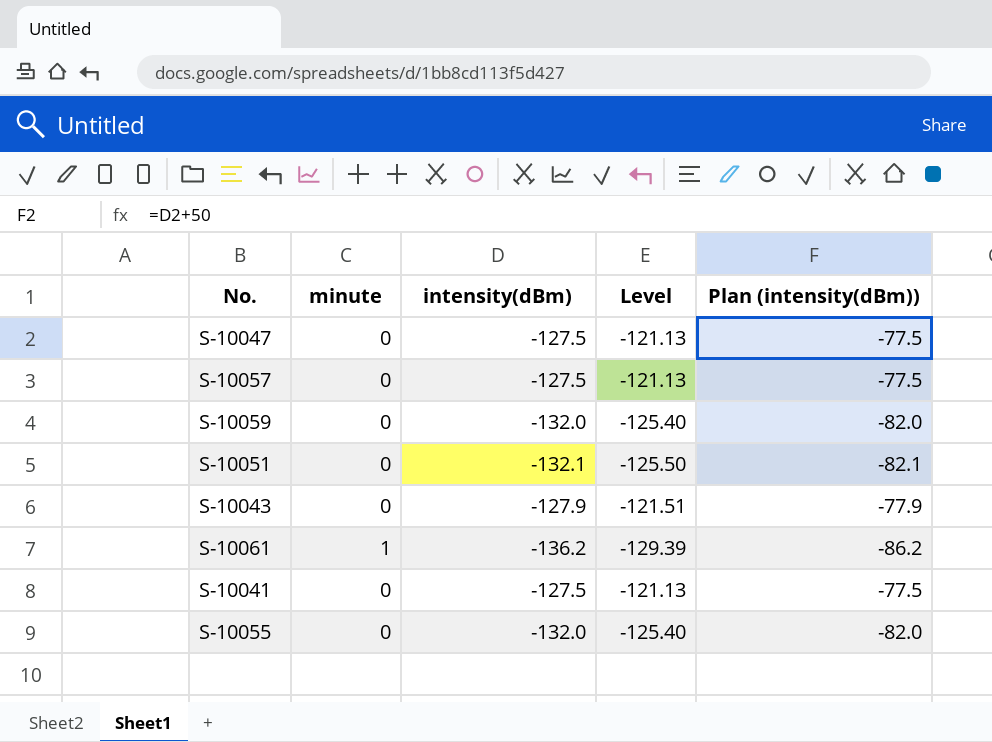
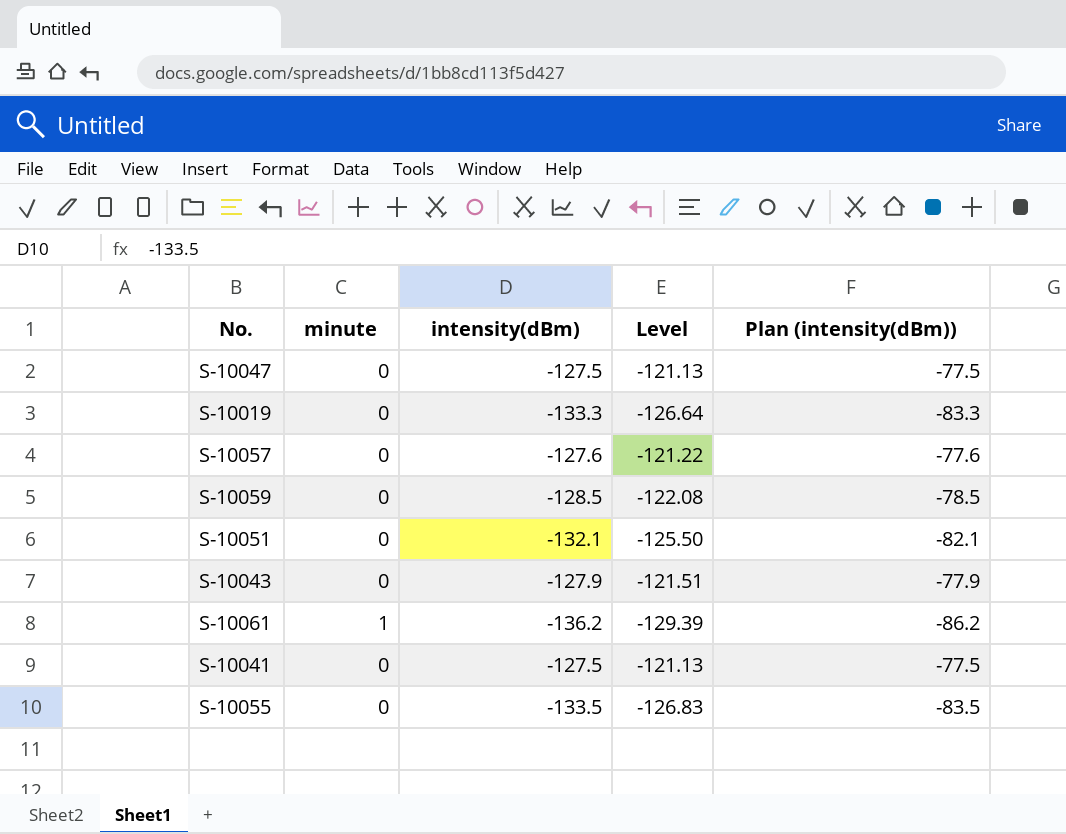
row S-10019: none -> 0 | -133.3 | -126.64 | -83.3
S-10057 | intensity(dBm): -127.5 -> -127.6
S-10057 | Level: -121.13 -> -121.22
S-10057 | Plan (intensity(dBm)): -77.5 -> -77.6
S-10059 | intensity(dBm): -132.0 -> -128.5
S-10059 | Level: -125.40 -> -122.08
S-10059 | Plan (intensity(dBm)): -82.0 -> -78.5
S-10055 | intensity(dBm): -132.0 -> -133.5
S-10055 | Level: -125.40 -> -126.83
S-10055 | Plan (intensity(dBm)): -82.0 -> -83.5

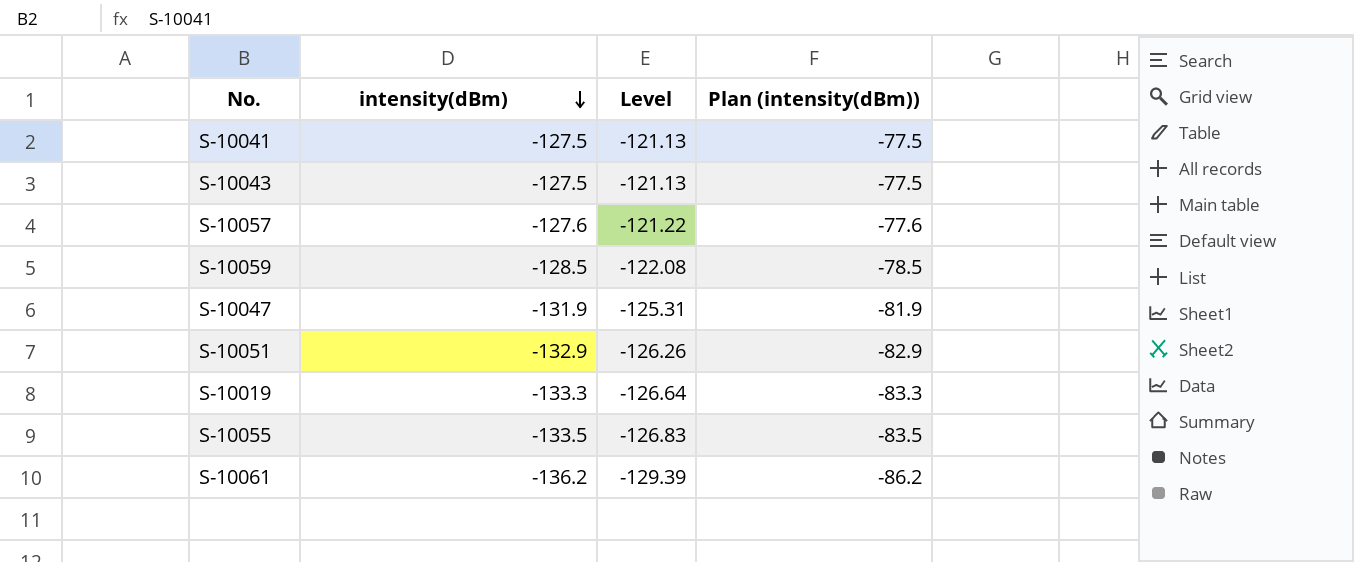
row order: none -> intensity(dBm) descending
column minute | position: 2 -> none
S-10043 | intensity(dBm): -127.9 -> -127.5
S-10043 | Level: -121.51 -> -121.13
S-10043 | Plan (intensity(dBm)): -77.9 -> -77.5
S-10047 | intensity(dBm): -127.5 -> -131.9
S-10047 | Level: -121.13 -> -125.31
S-10047 | Plan (intensity(dBm)): -77.5 -> -81.9
S-10051 | intensity(dBm): -132.1 -> -132.9
S-10051 | Level: -125.50 -> -126.26
S-10051 | Plan (intensity(dBm)): -82.1 -> -82.9

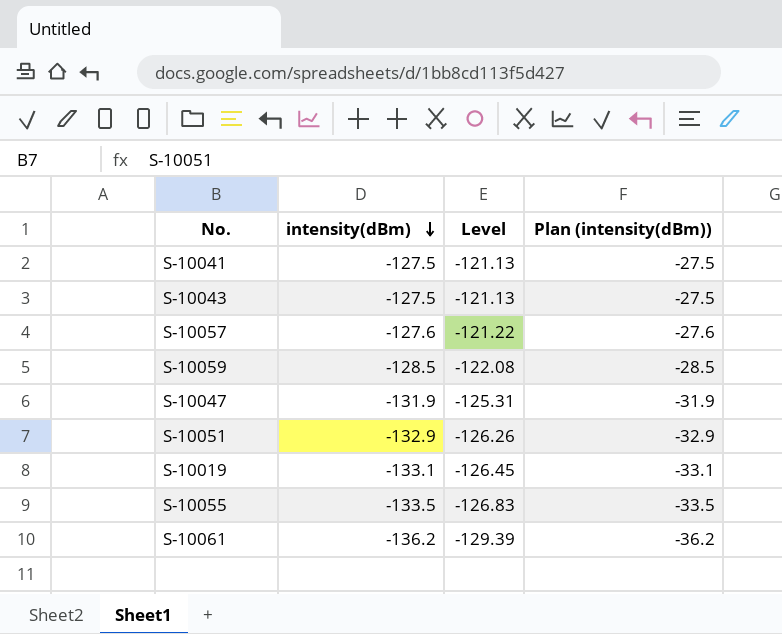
column Plan (intensity(dBm)) | formula: [intensity(dBm)] + 50 -> [intensity(dBm)] + 100
S-10019 | intensity(dBm): -133.3 -> -133.1
S-10019 | Level: -126.64 -> -126.45

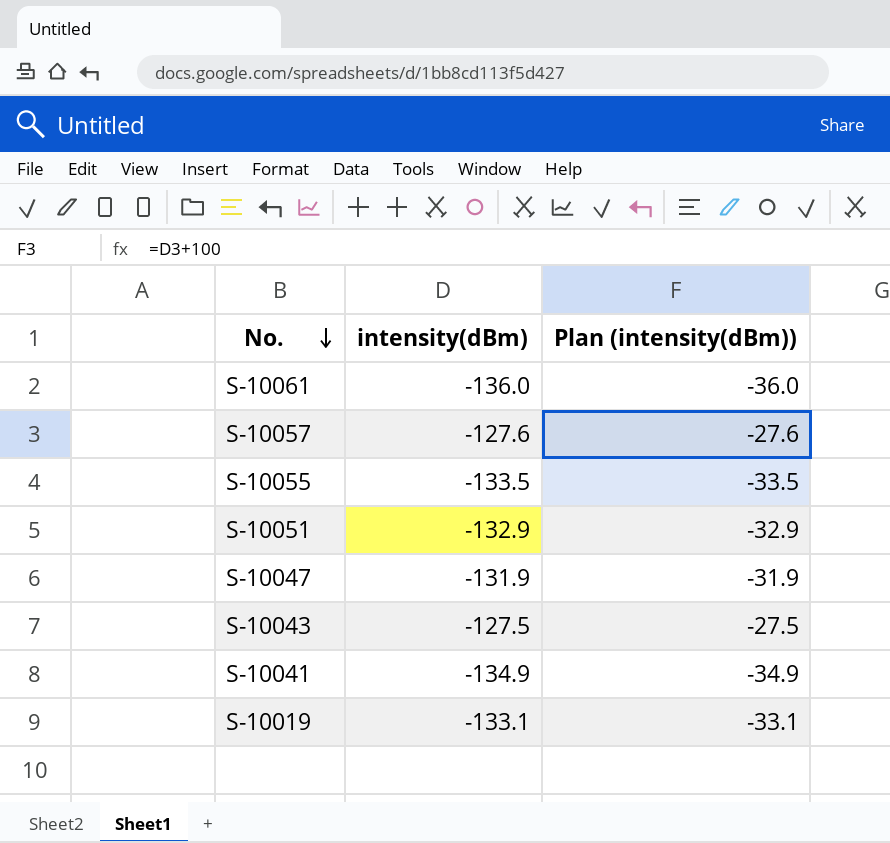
row order: intensity(dBm) descending -> No. descending
column Level | formula: [intensity(dBm)] * 0.95 -> none
row S-10059: -128.5 | -122.08 | -28.5 -> none
S-10061 | intensity(dBm): -136.2 -> -136.0
S-10061 | Plan (intensity(dBm)): -36.2 -> -36.0
S-10041 | intensity(dBm): -127.5 -> -134.9
S-10041 | Plan (intensity(dBm)): -27.5 -> -34.9

